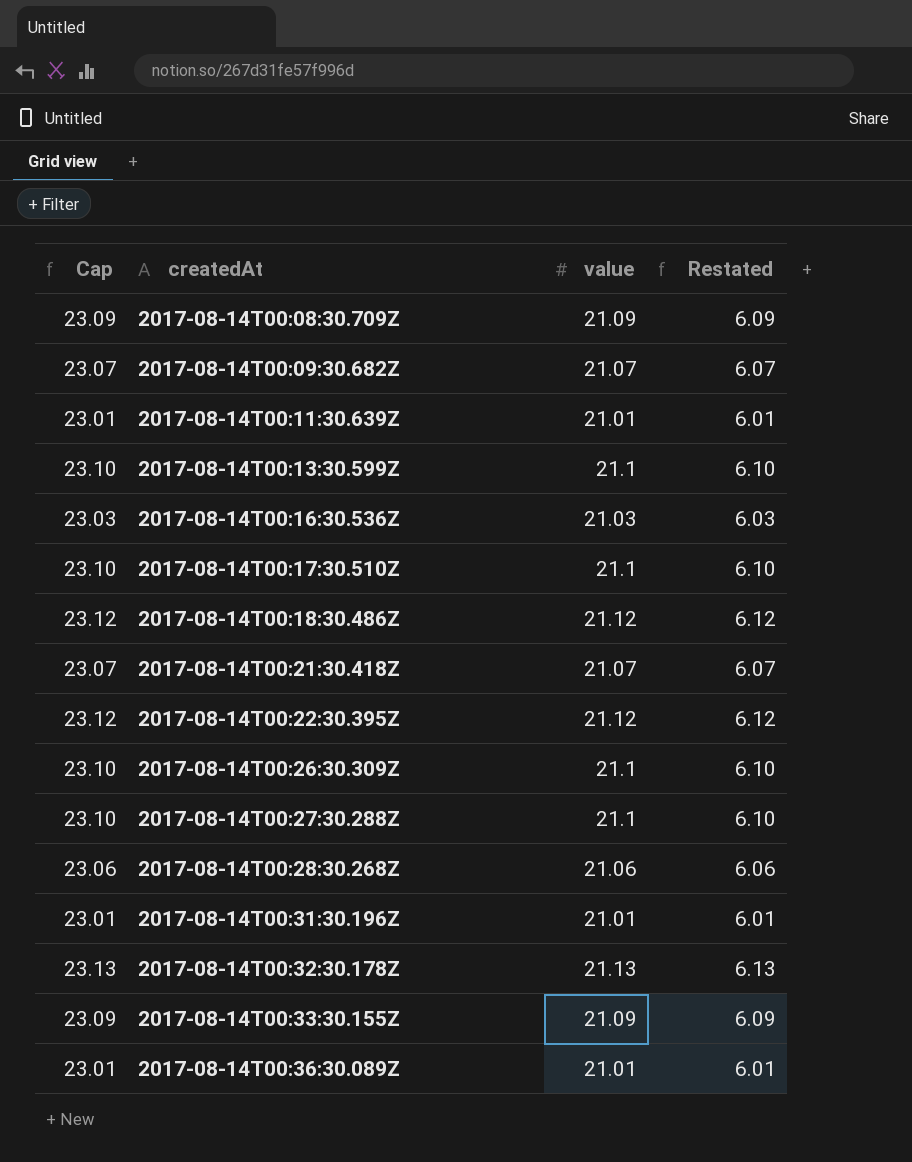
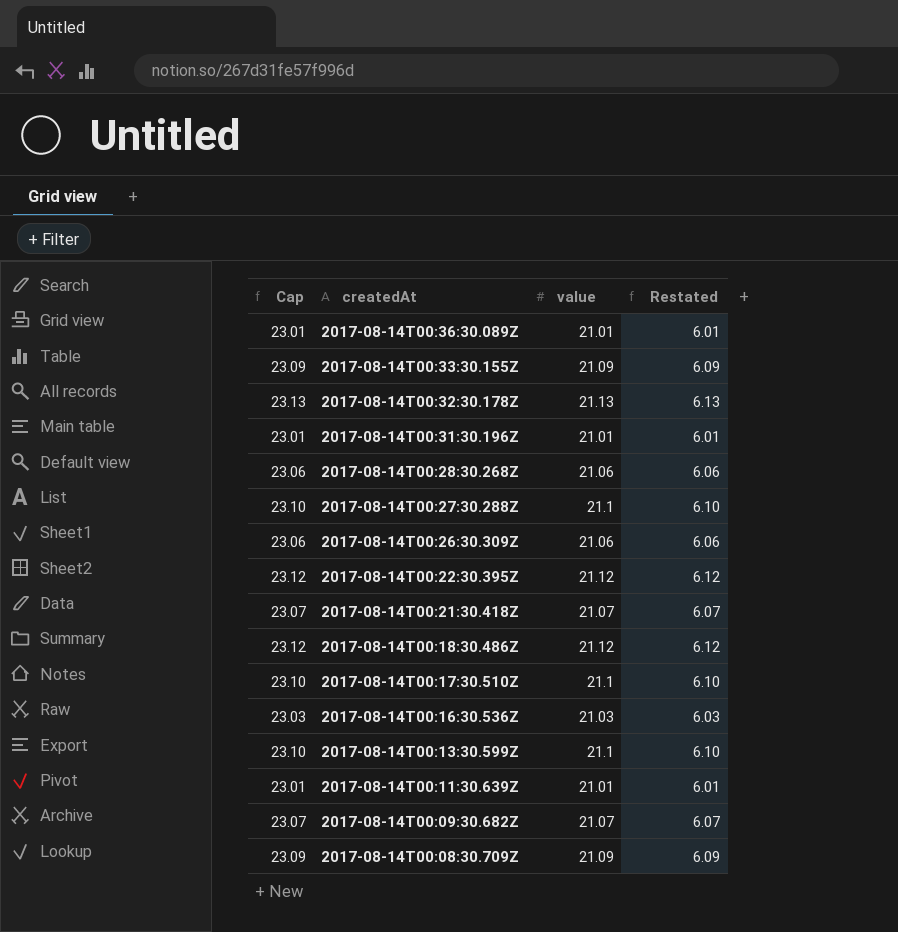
row order: createdAt ascending -> createdAt descending
2017-08-14T00:26:30.309Z | Cap: 23.10 -> 23.06
2017-08-14T00:26:30.309Z | value: 21.1 -> 21.06
2017-08-14T00:26:30.309Z | Restated: 6.10 -> 6.06

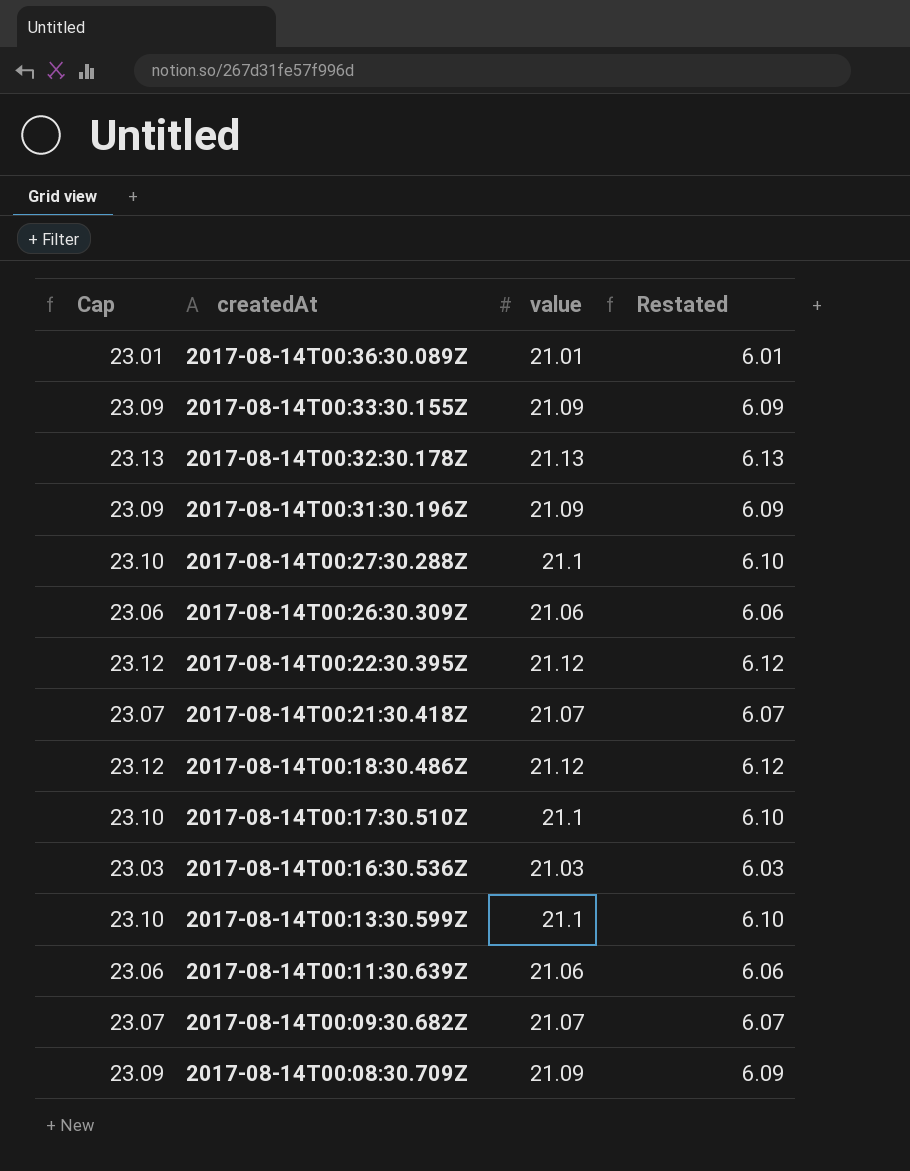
row 2017-08-14T00:28:30.268Z: 23.06 | 21.06 | 6.06 -> none
2017-08-14T00:31:30.196Z | Cap: 23.01 -> 23.09
2017-08-14T00:31:30.196Z | value: 21.01 -> 21.09
2017-08-14T00:31:30.196Z | Restated: 6.01 -> 6.09
2017-08-14T00:11:30.639Z | Cap: 23.01 -> 23.06
2017-08-14T00:11:30.639Z | value: 21.01 -> 21.06
2017-08-14T00:11:30.639Z | Restated: 6.01 -> 6.06

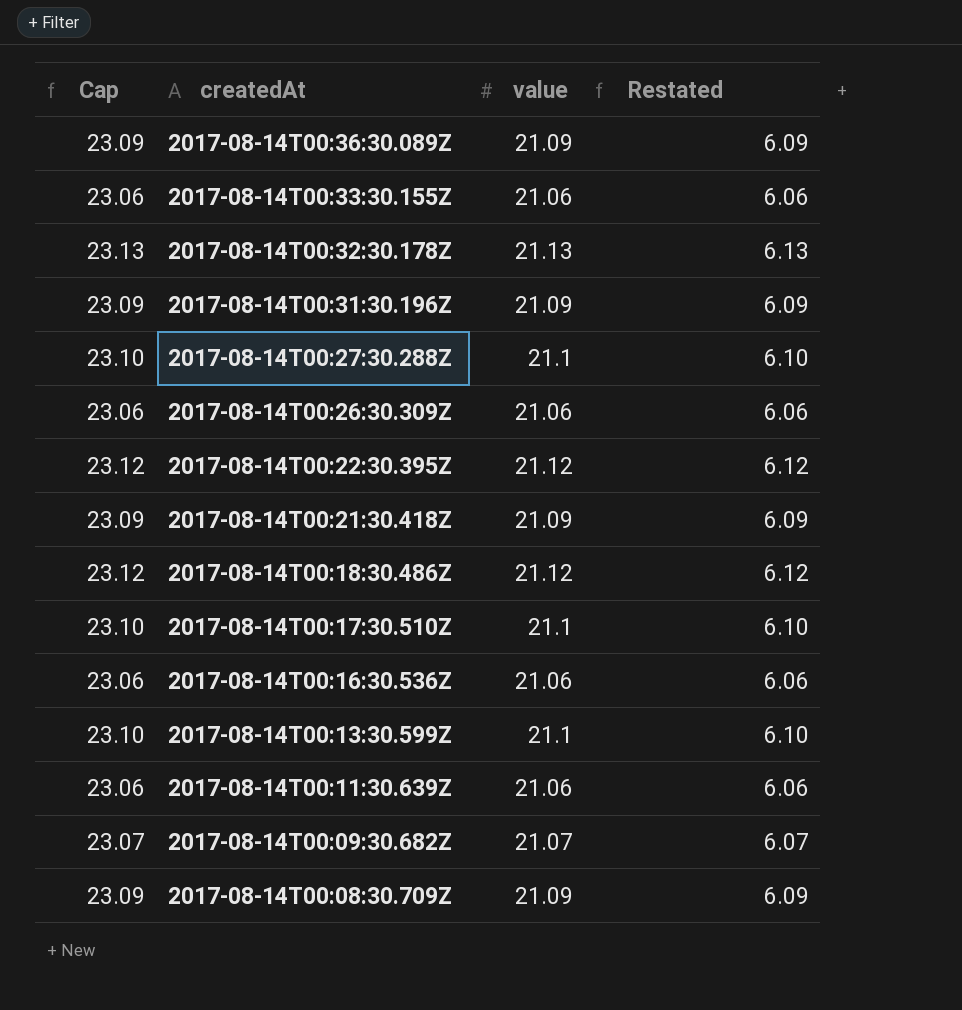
2017-08-14T00:36:30.089Z | Cap: 23.01 -> 23.09
2017-08-14T00:36:30.089Z | value: 21.01 -> 21.09
2017-08-14T00:36:30.089Z | Restated: 6.01 -> 6.09
2017-08-14T00:33:30.155Z | Cap: 23.09 -> 23.06
2017-08-14T00:33:30.155Z | value: 21.09 -> 21.06
2017-08-14T00:33:30.155Z | Restated: 6.09 -> 6.06
2017-08-14T00:21:30.418Z | Cap: 23.07 -> 23.09
2017-08-14T00:21:30.418Z | value: 21.07 -> 21.09
2017-08-14T00:21:30.418Z | Restated: 6.07 -> 6.09
2017-08-14T00:16:30.536Z | Cap: 23.03 -> 23.06
2017-08-14T00:16:30.536Z | value: 21.03 -> 21.06
2017-08-14T00:16:30.536Z | Restated: 6.03 -> 6.06

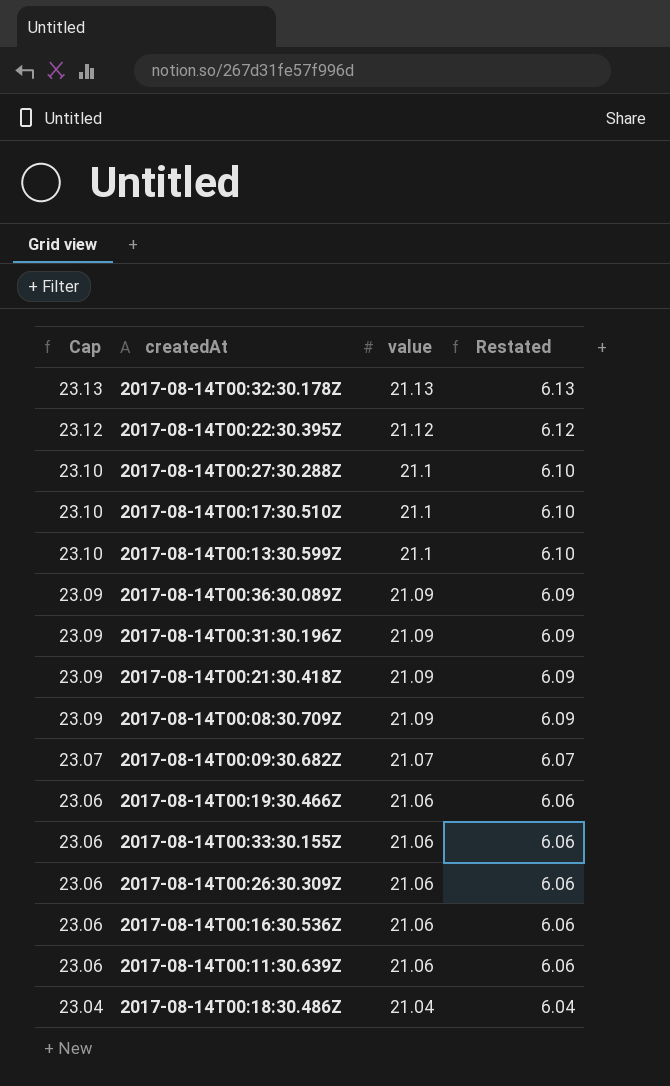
row order: createdAt descending -> Cap descending
row 2017-08-14T00:19:30.466Z: none -> 23.06 | 21.06 | 6.06
2017-08-14T00:18:30.486Z | Cap: 23.12 -> 23.04
2017-08-14T00:18:30.486Z | value: 21.12 -> 21.04
2017-08-14T00:18:30.486Z | Restated: 6.12 -> 6.04

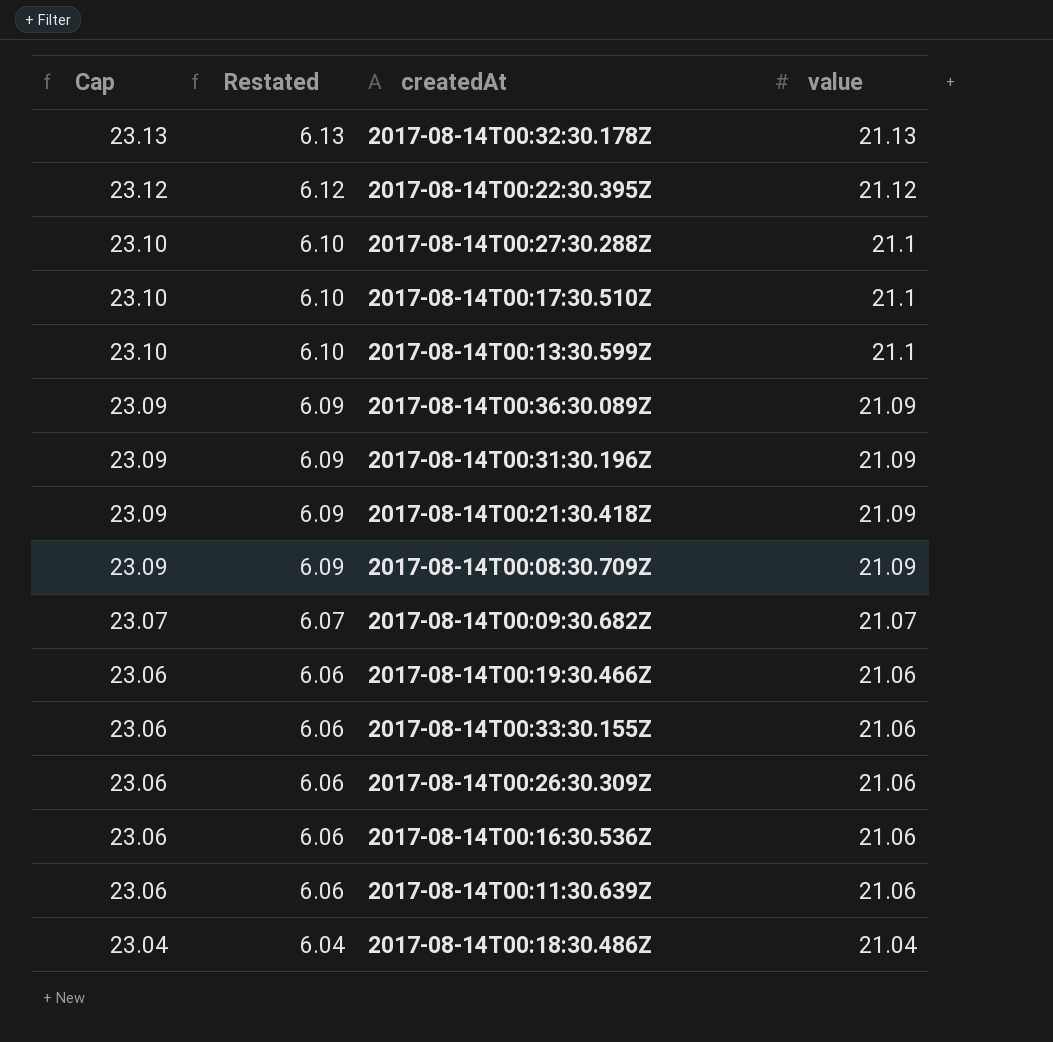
column Restated | position: 4 -> 2

